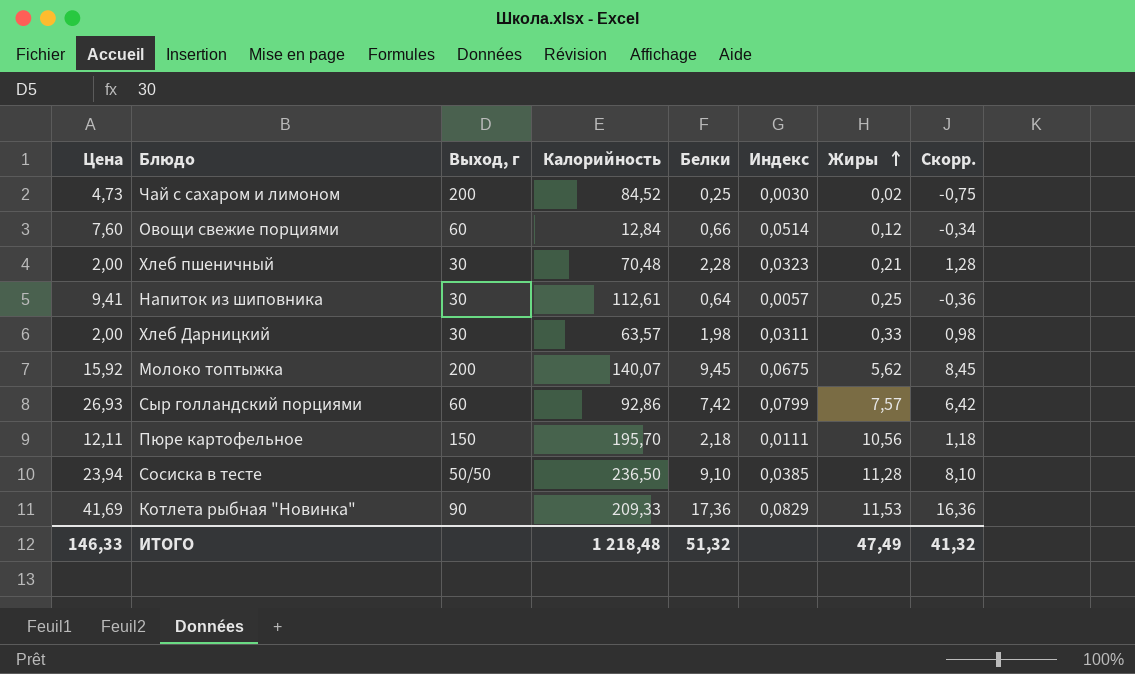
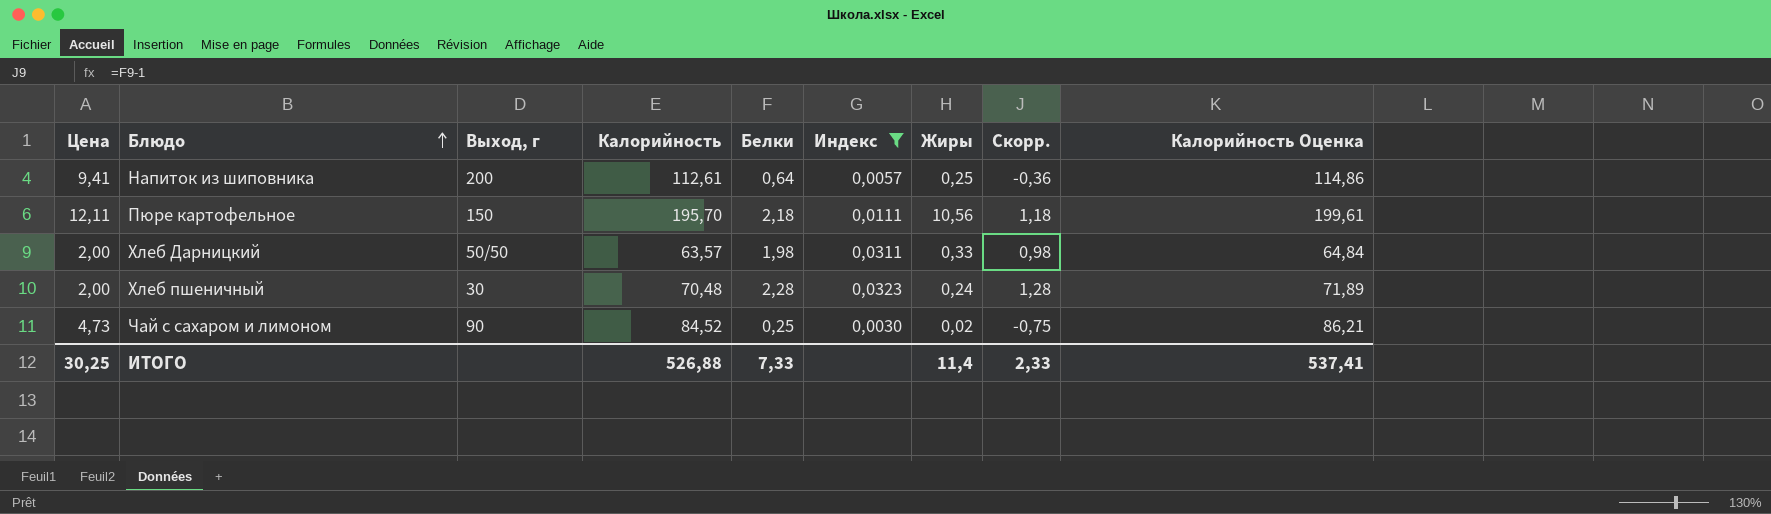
filter: none -> Индекс <= 0,0323
row order: Жиры ascending -> Блюдо ascending
column Калорийность Оценка | formula: none -> [Калорийность] * 1,02
Напиток из шиповника | Выход, г: 30 -> 200
Хлеб Дарницкий | Выход, г: 30 -> 50/50
Хлеб пшеничный | Жиры: 0,21 -> 0,24
Чай с сахаром и лимоном | Выход, г: 200 -> 90
ИТОГО | Цена: 146,33 -> 30,25
ИТОГО | Калорийность: 1 218,48 -> 526,88
ИТОГО | Белки: 51,32 -> 7,33
ИТОГО | Жиры: 47,49 -> 11,4
ИТОГО | Скорр.: 41,32 -> 2,33

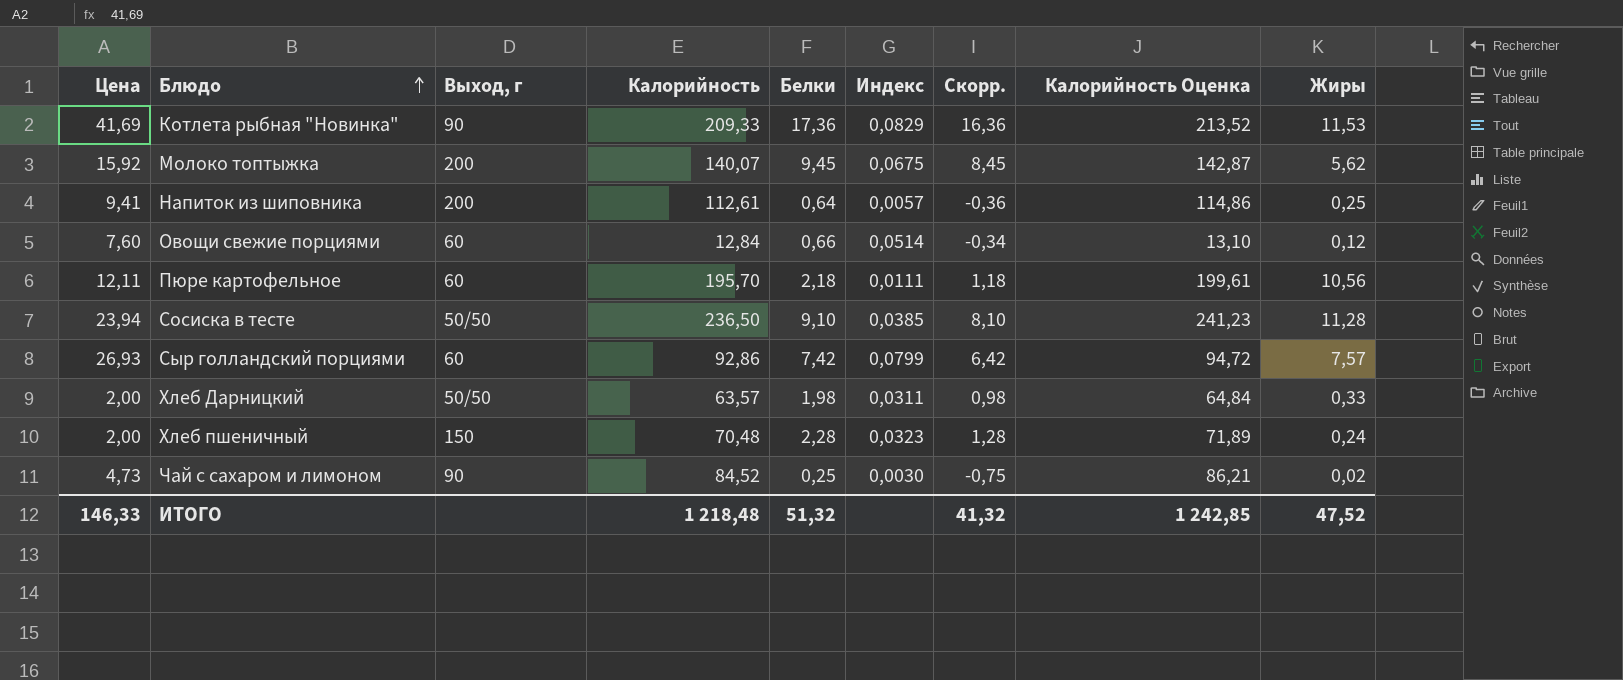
filter: Индекс <= 0,0323 -> none
column Жиры | position: 7 -> 9
Пюре картофельное | Выход, г: 150 -> 60
Хлеб пшеничный | Выход, г: 30 -> 150
ИТОГО | Цена: 30,25 -> 146,33
ИТОГО | Калорийность: 526,88 -> 1 218,48
ИТОГО | Белки: 7,33 -> 51,32
ИТОГО | Скорр.: 2,33 -> 41,32
ИТОГО | Калорийность Оценка: 537,41 -> 1 242,85
ИТОГО | Жиры: 11,4 -> 47,52

